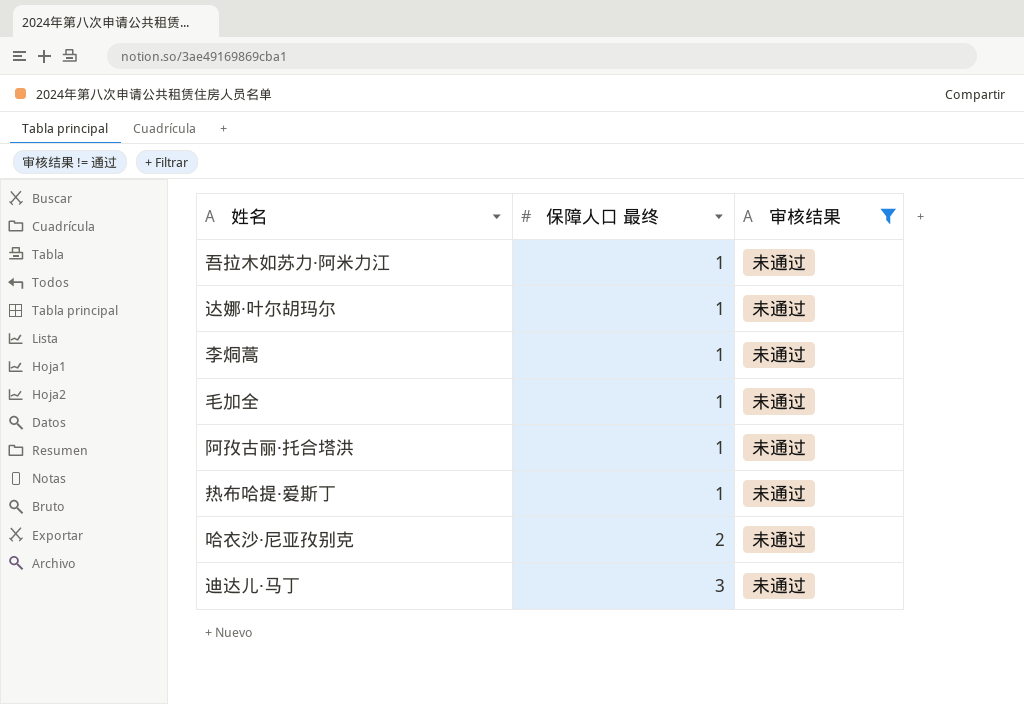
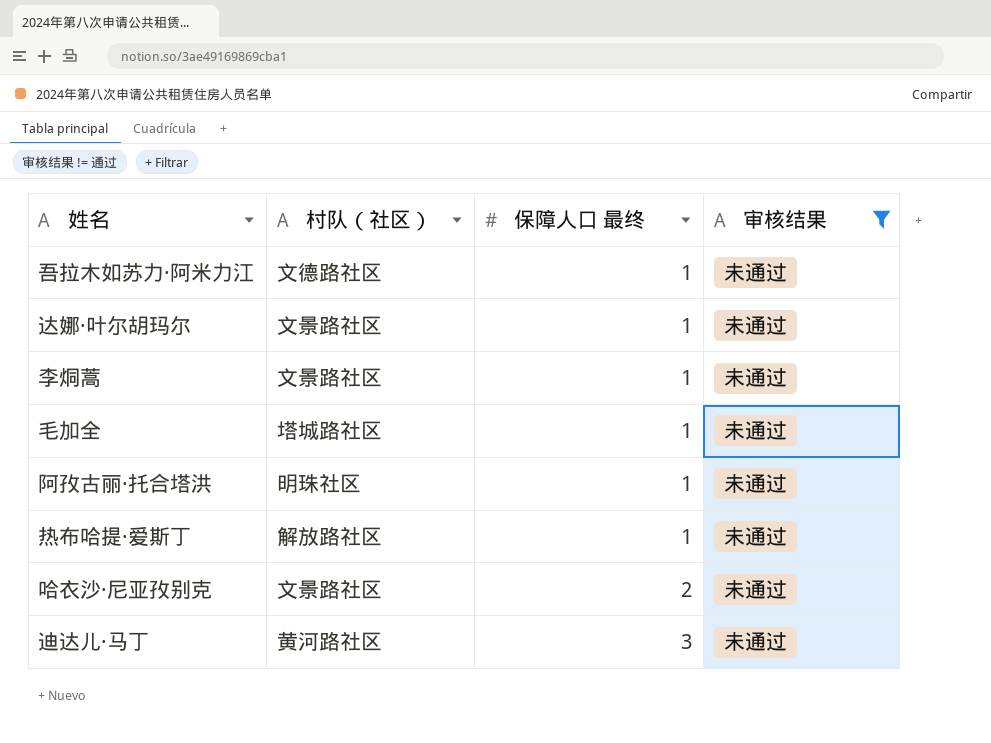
column 村队（社区） | position: none -> 2

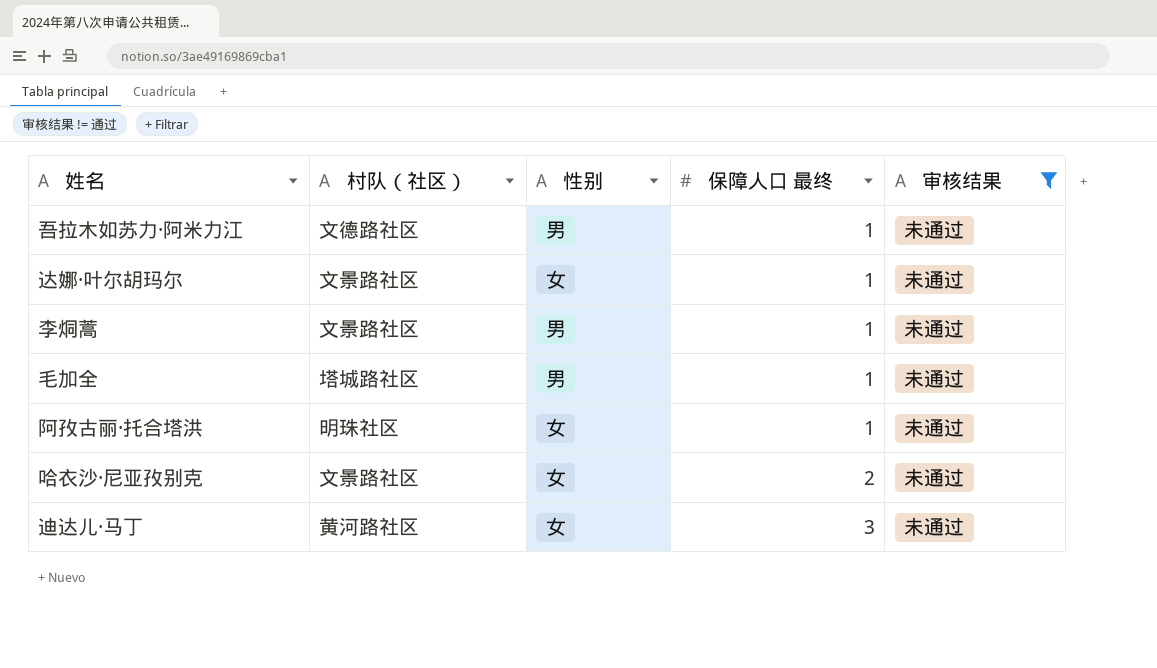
column 性别 | position: none -> 3
row 热布哈提·爱斯丁: 解放路社区 | 1 | 未通过 -> none

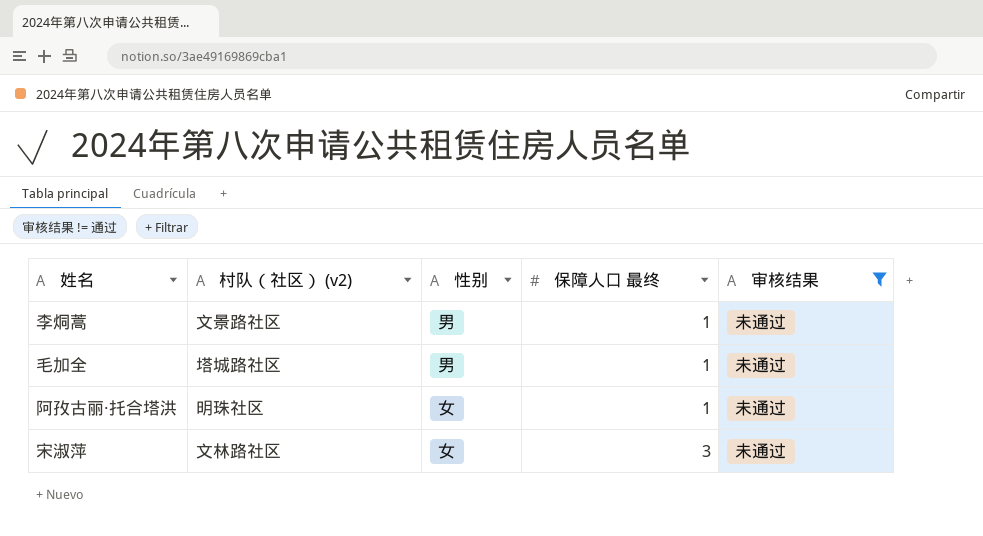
column name: 村队（社区） -> 村队（社区） (v2)
row 吾拉木如苏力·阿米力江: 文德路社区 | 男 | 1 | 未通过 -> none
row 达娜·叶尔胡玛尔: 文景路社区 | 女 | 1 | 未通过 -> none
row 哈衣沙·尼亚孜别克: 文景路社区 | 女 | 2 | 未通过 -> none
row 迪达儿·马丁: 黄河路社区 | 女 | 3 | 未通过 -> none
row 宋淑萍: none -> 文林路社区 | 女 | 3 | 未通过

